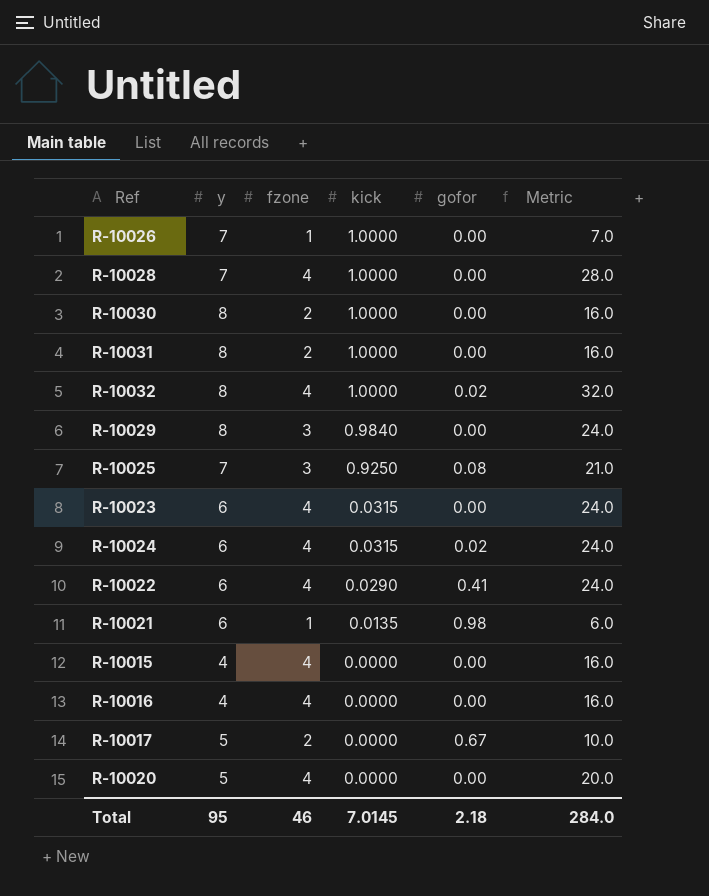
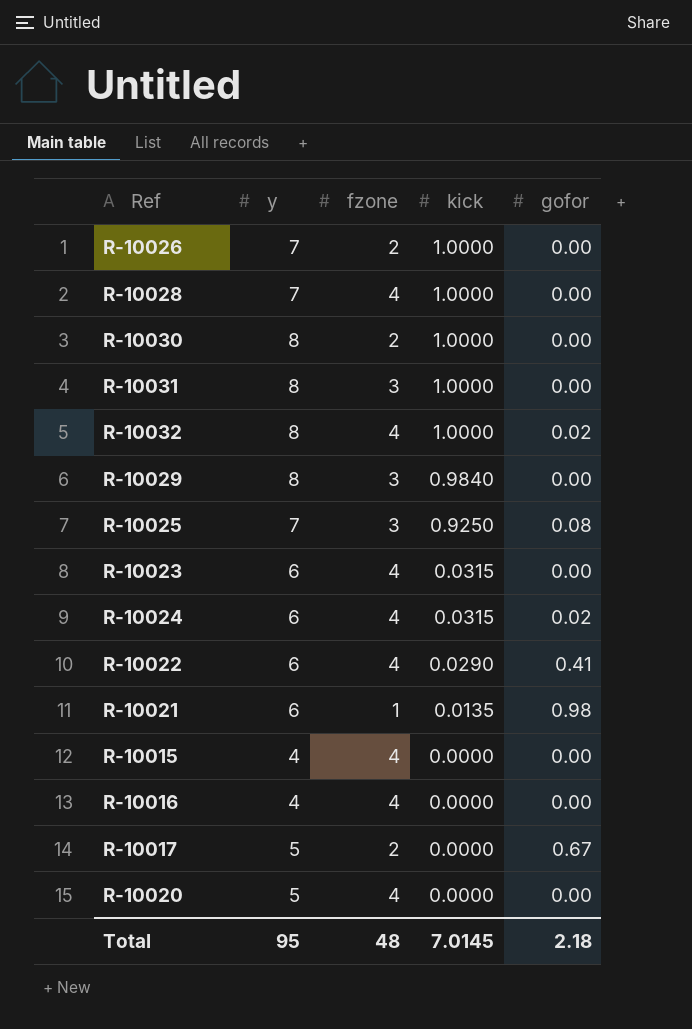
column Metric | formula: [y] * [fzone] -> none
R-10026 | fzone: 1 -> 2
R-10031 | fzone: 2 -> 3
Total | fzone: 46 -> 48

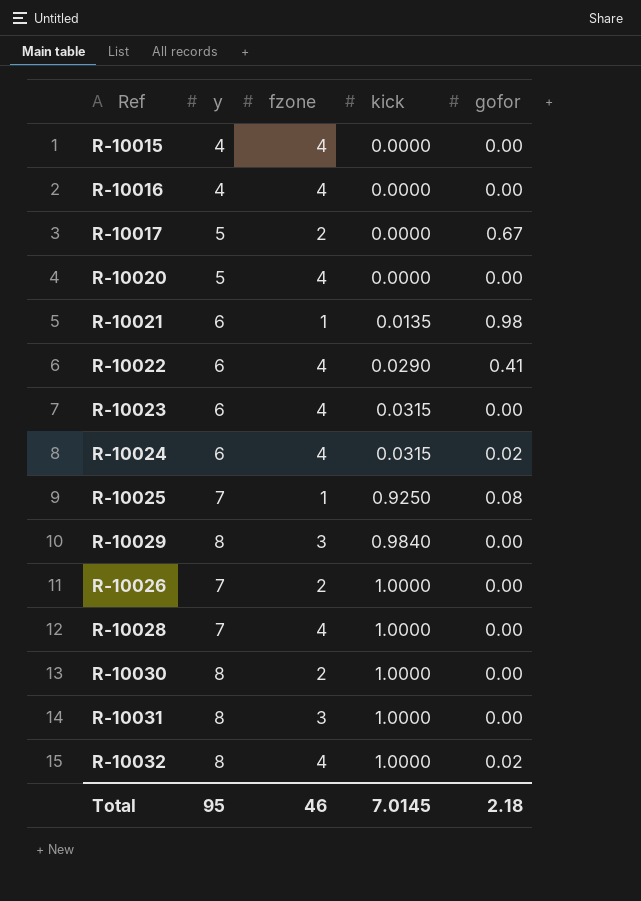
row order: kick descending -> kick ascending
R-10025 | fzone: 3 -> 1
Total | fzone: 48 -> 46

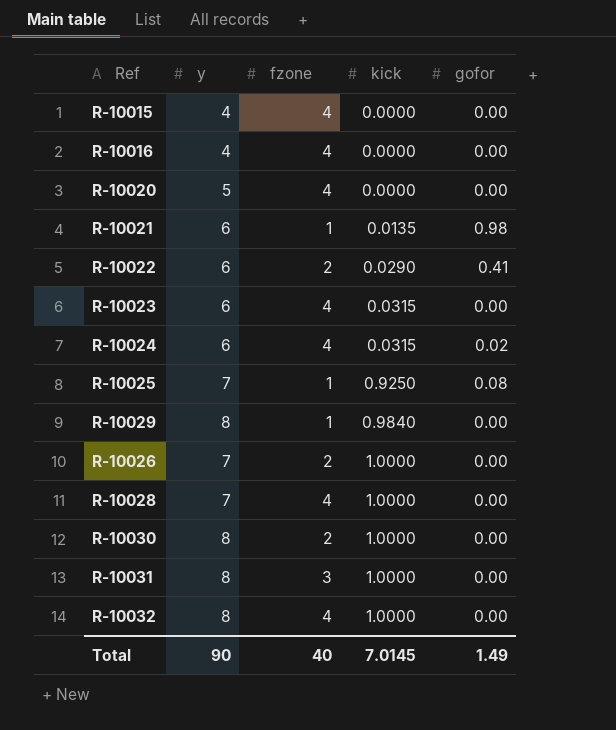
row R-10017: 5 | 2 | 0.0000 | 0.67 -> none
R-10022 | fzone: 4 -> 2
R-10029 | fzone: 3 -> 1
R-10032 | gofor: 0.02 -> 0.00
Total | y: 95 -> 90
Total | fzone: 46 -> 40
Total | gofor: 2.18 -> 1.49

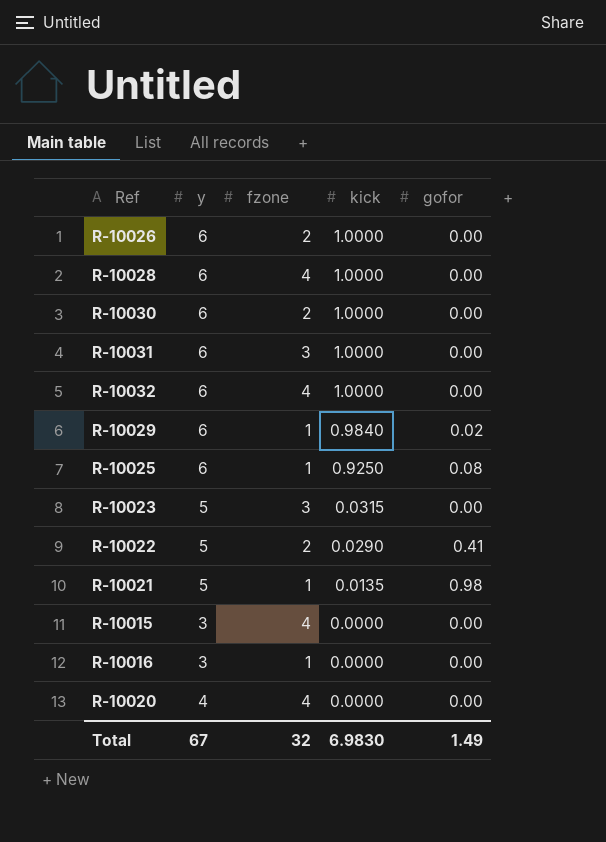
row order: kick ascending -> kick descending
row R-10024: 6 | 4 | 0.0315 | 0.02 -> none
R-10026 | y: 7 -> 6
R-10028 | y: 7 -> 6
R-10030 | y: 8 -> 6
R-10031 | y: 8 -> 6
R-10032 | y: 8 -> 6
R-10029 | y: 8 -> 6
R-10029 | gofor: 0.00 -> 0.02
R-10025 | y: 7 -> 6
R-10023 | y: 6 -> 5
R-10023 | fzone: 4 -> 3
R-10022 | y: 6 -> 5
R-10021 | y: 6 -> 5
R-10015 | y: 4 -> 3
R-10016 | y: 4 -> 3
R-10016 | fzone: 4 -> 1
R-10020 | y: 5 -> 4
Total | y: 90 -> 67
Total | fzone: 40 -> 32
Total | kick: 7.0145 -> 6.9830

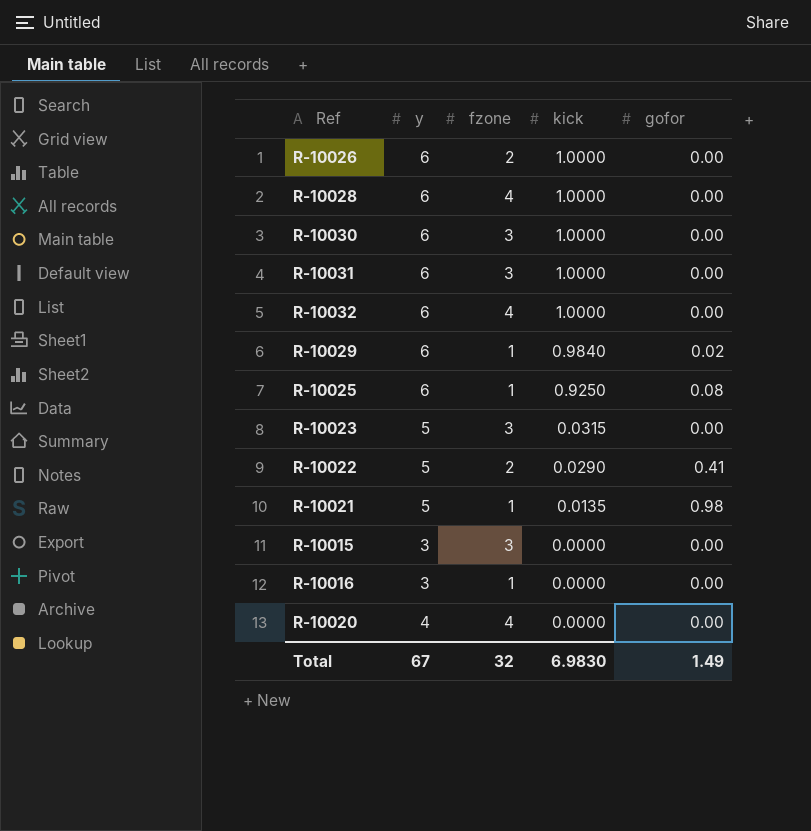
R-10030 | fzone: 2 -> 3
R-10015 | fzone: 4 -> 3

